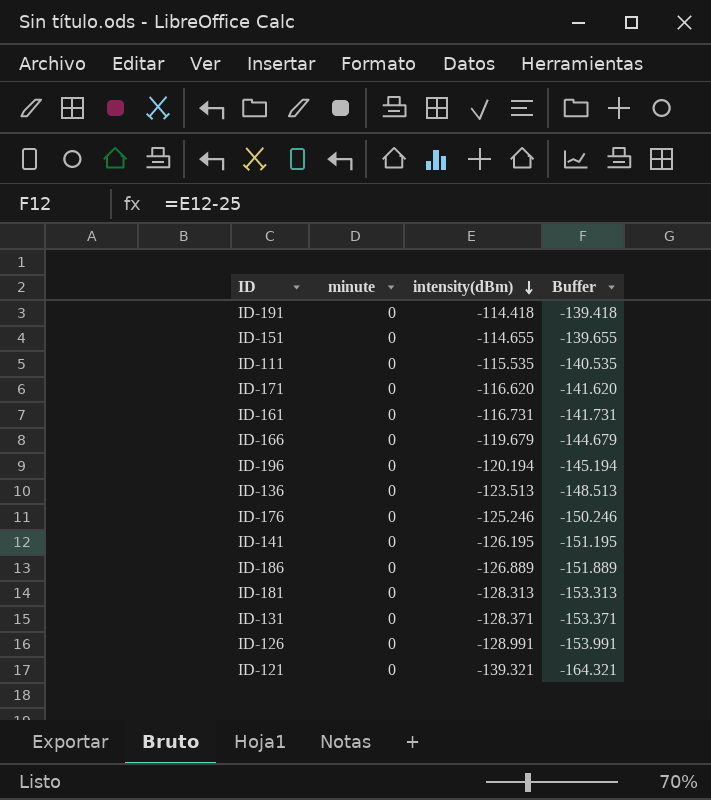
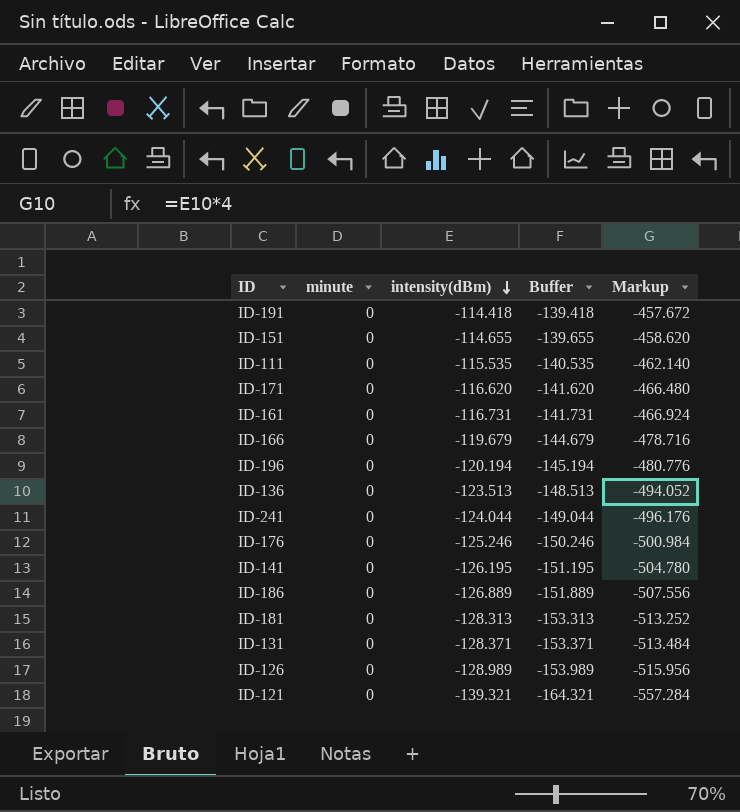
column Markup | formula: none -> [intensity(dBm)] * 4
row ID-241: none -> 0 | -124.044 | -149.044 | -496.176
ID-126 | intensity(dBm): -128.991 -> -128.989
ID-126 | Buffer: -153.991 -> -153.989

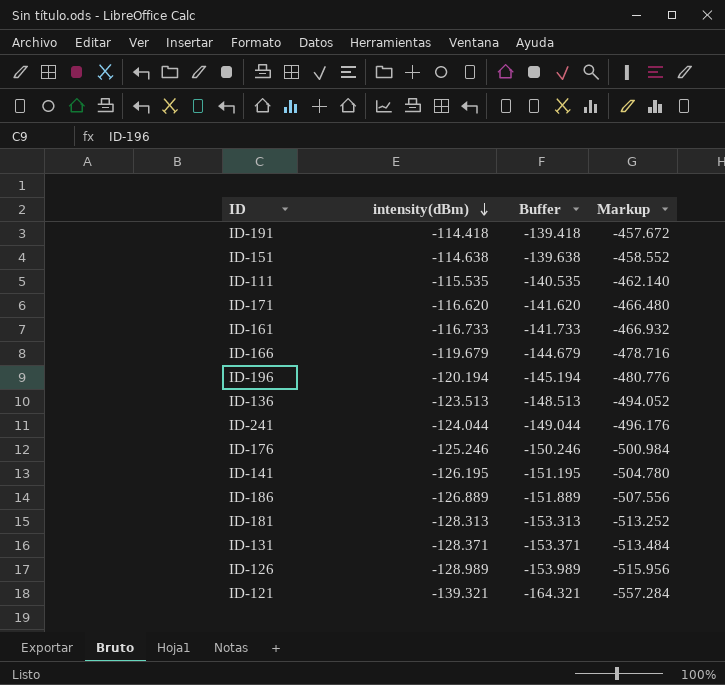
column minute | position: 2 -> none
ID-151 | intensity(dBm): -114.655 -> -114.638
ID-151 | Buffer: -139.655 -> -139.638
ID-151 | Markup: -458.620 -> -458.552
ID-161 | intensity(dBm): -116.731 -> -116.733
ID-161 | Buffer: -141.731 -> -141.733
ID-161 | Markup: -466.924 -> -466.932

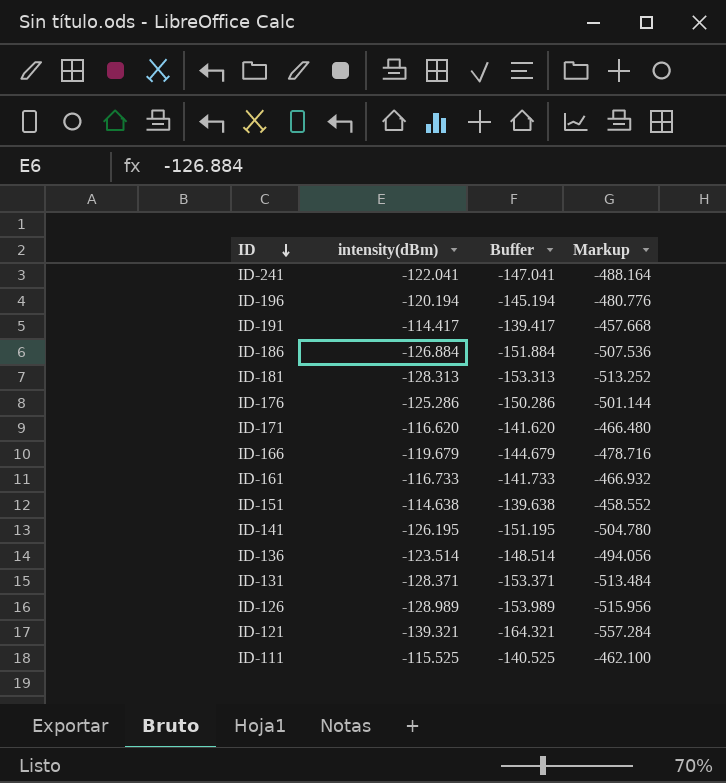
row order: intensity(dBm) descending -> ID descending
ID-241 | intensity(dBm): -124.044 -> -122.041
ID-241 | Buffer: -149.044 -> -147.041
ID-241 | Markup: -496.176 -> -488.164
ID-191 | intensity(dBm): -114.418 -> -114.417
ID-191 | Buffer: -139.418 -> -139.417
ID-191 | Markup: -457.672 -> -457.668
ID-186 | intensity(dBm): -126.889 -> -126.884
ID-186 | Buffer: -151.889 -> -151.884
ID-186 | Markup: -507.556 -> -507.536
ID-176 | intensity(dBm): -125.246 -> -125.286
ID-176 | Buffer: -150.246 -> -150.286
ID-176 | Markup: -500.984 -> -501.144
ID-136 | intensity(dBm): -123.513 -> -123.514
ID-136 | Buffer: -148.513 -> -148.514
ID-136 | Markup: -494.052 -> -494.056
ID-111 | intensity(dBm): -115.535 -> -115.525
ID-111 | Buffer: -140.535 -> -140.525
ID-111 | Markup: -462.140 -> -462.100

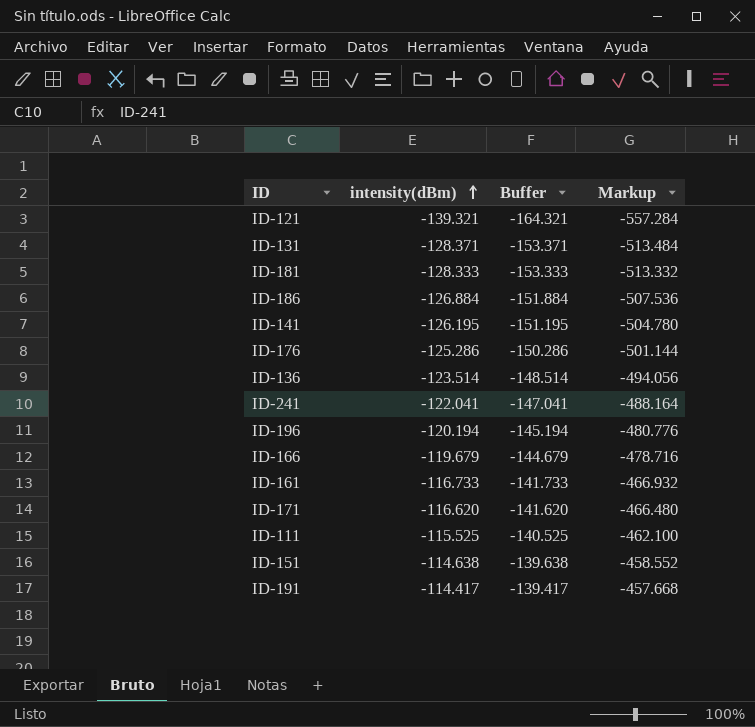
row order: ID descending -> intensity(dBm) ascending
row ID-126: -128.989 | -153.989 | -515.956 -> none
ID-181 | intensity(dBm): -128.313 -> -128.333
ID-181 | Buffer: -153.313 -> -153.333
ID-181 | Markup: -513.252 -> -513.332

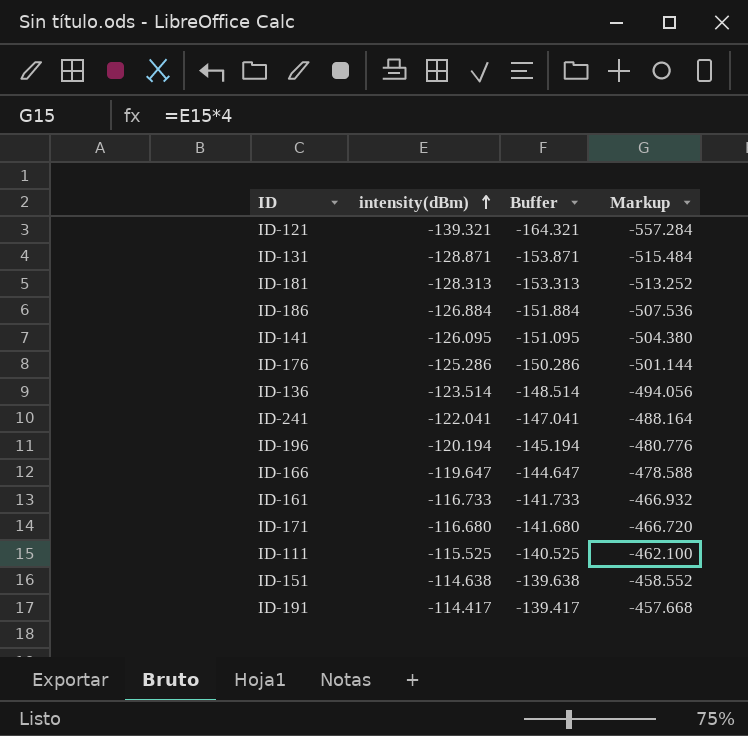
ID-131 | intensity(dBm): -128.371 -> -128.871
ID-131 | Buffer: -153.371 -> -153.871
ID-131 | Markup: -513.484 -> -515.484
ID-181 | intensity(dBm): -128.333 -> -128.313
ID-181 | Buffer: -153.333 -> -153.313
ID-181 | Markup: -513.332 -> -513.252
ID-141 | intensity(dBm): -126.195 -> -126.095
ID-141 | Buffer: -151.195 -> -151.095
ID-141 | Markup: -504.780 -> -504.380
ID-166 | intensity(dBm): -119.679 -> -119.647
ID-166 | Buffer: -144.679 -> -144.647
ID-166 | Markup: -478.716 -> -478.588
ID-171 | intensity(dBm): -116.620 -> -116.680
ID-171 | Buffer: -141.620 -> -141.680
ID-171 | Markup: -466.480 -> -466.720

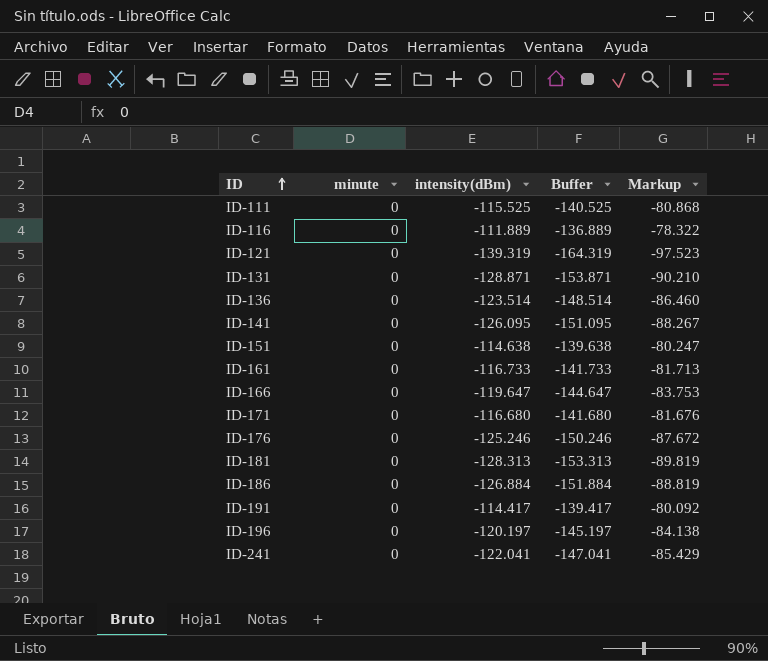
row order: intensity(dBm) ascending -> ID ascending
column minute | position: none -> 2
column Markup | formula: [intensity(dBm)] * 4 -> [intensity(dBm)] * 0.7
row ID-116: none -> 0 | -111.889 | -136.889 | -78.322
ID-121 | intensity(dBm): -139.321 -> -139.319
ID-121 | Buffer: -164.321 -> -164.319
ID-176 | intensity(dBm): -125.286 -> -125.246
ID-176 | Buffer: -150.286 -> -150.246
ID-196 | intensity(dBm): -120.194 -> -120.197
ID-196 | Buffer: -145.194 -> -145.197

